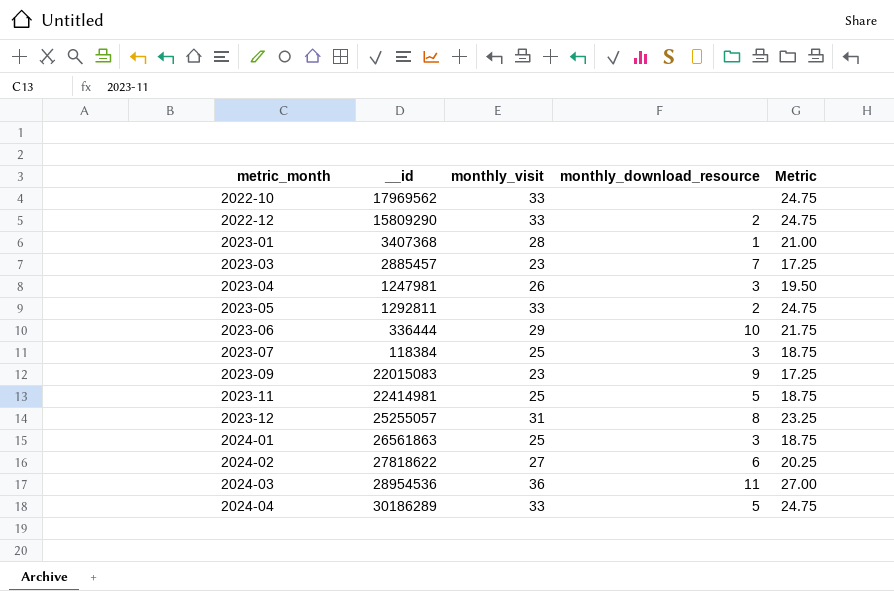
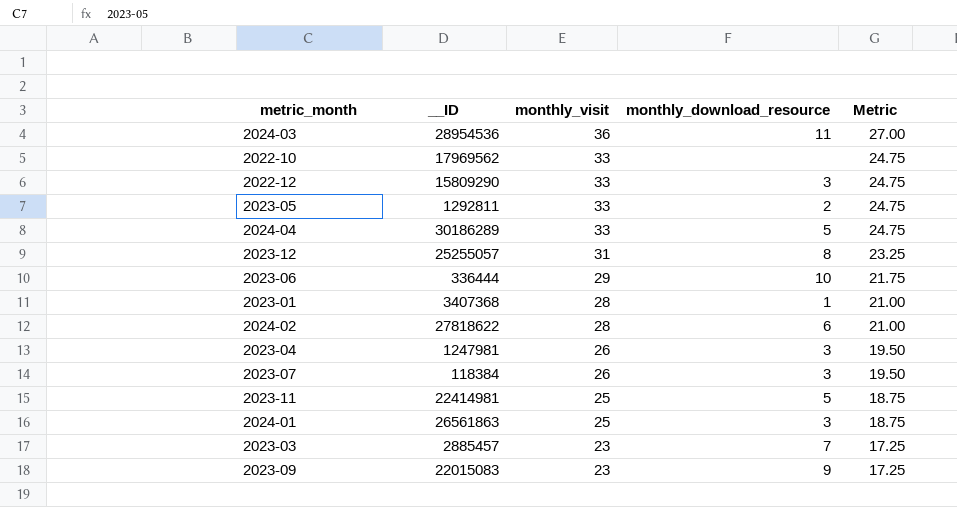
row order: metric_month ascending -> monthly_visit descending
column name: __id -> __ID
2022-12 | monthly_download_resource: 2 -> 3
2024-02 | monthly_visit: 27 -> 28
2024-02 | Metric: 20.25 -> 21.00
2023-07 | monthly_visit: 25 -> 26
2023-07 | Metric: 18.75 -> 19.50

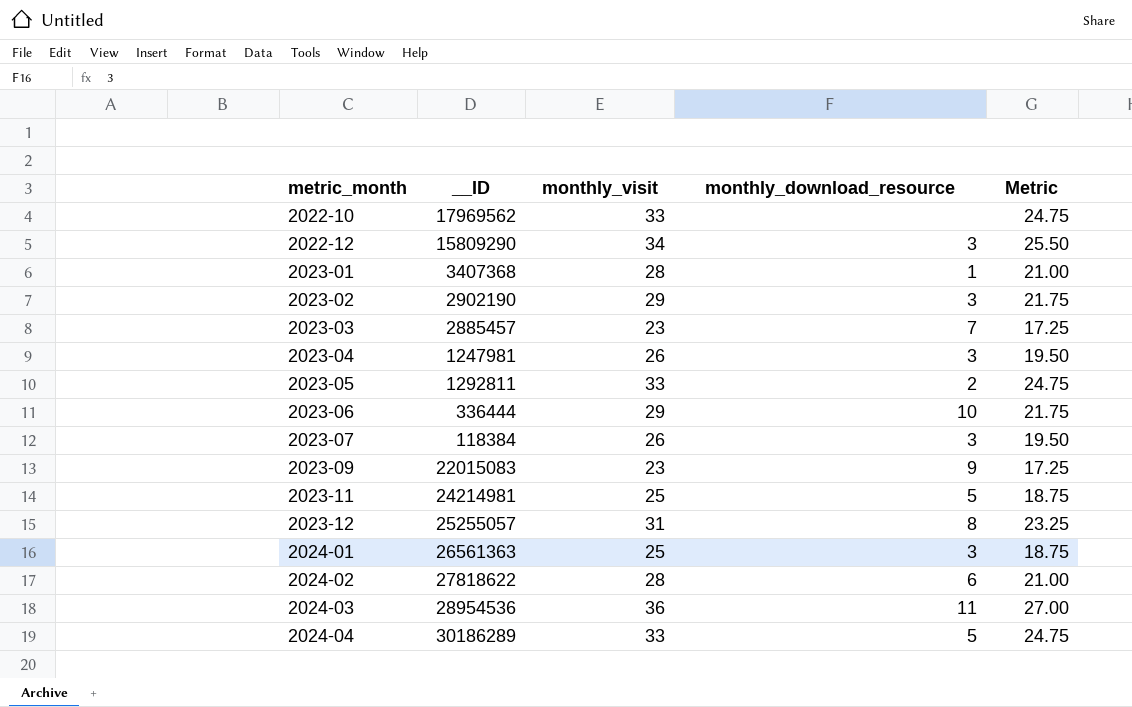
row order: monthly_visit descending -> metric_month ascending
2022-12 | monthly_visit: 33 -> 34
2022-12 | Metric: 24.75 -> 25.50
row 2023-02: none -> 2902190 | 29 | 3 | 21.75
2023-11 | __ID: 22414981 -> 24214981
2024-01 | __ID: 26561863 -> 26561363

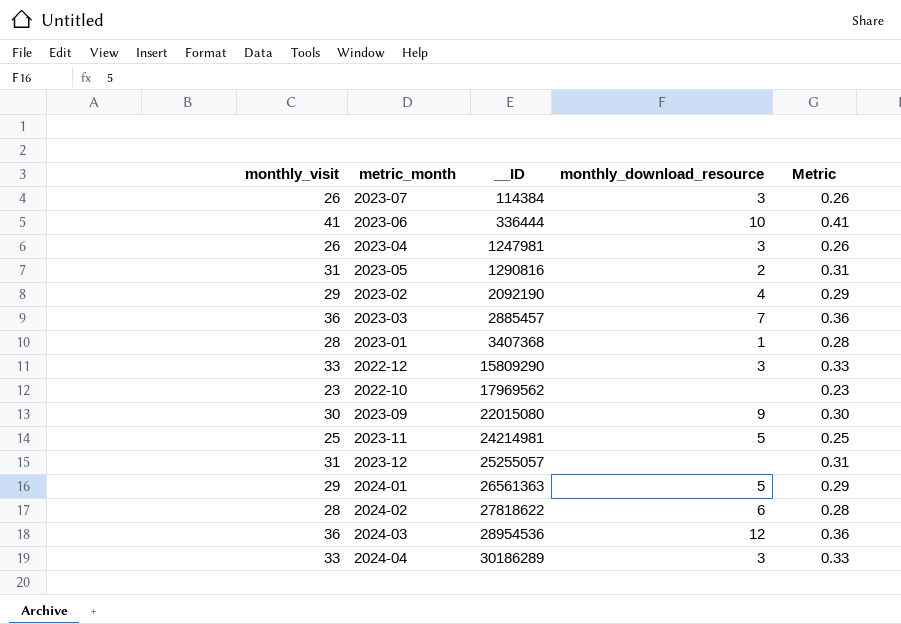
row order: metric_month ascending -> __ID ascending
column monthly_visit | position: 3 -> 1
column Metric | formula: [monthly_visit] * 0.75 -> [monthly_visit] * 0.01
2023-07 | __ID: 118384 -> 114384
2023-06 | monthly_visit: 29 -> 41
2023-05 | monthly_visit: 33 -> 31
2023-05 | __ID: 1292811 -> 1290816
2023-02 | __ID: 2902190 -> 2092190
2023-02 | monthly_download_resource: 3 -> 4
2023-03 | monthly_visit: 23 -> 36
2022-12 | monthly_visit: 34 -> 33
2022-10 | monthly_visit: 33 -> 23
2023-09 | monthly_visit: 23 -> 30
2023-09 | __ID: 22015083 -> 22015080
2023-12 | monthly_download_resource: 8 -> none
2024-01 | monthly_visit: 25 -> 29
2024-01 | monthly_download_resource: 3 -> 5
2024-03 | monthly_download_resource: 11 -> 12
2024-04 | monthly_download_resource: 5 -> 3

